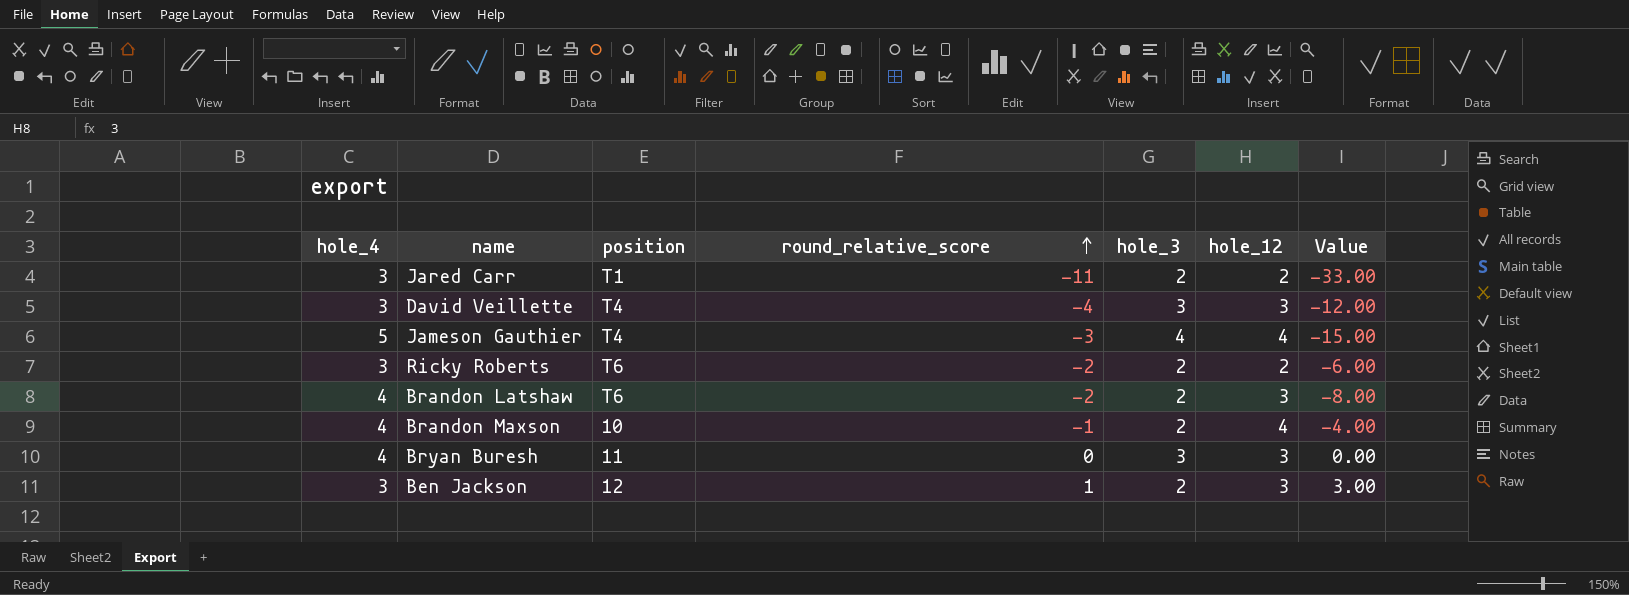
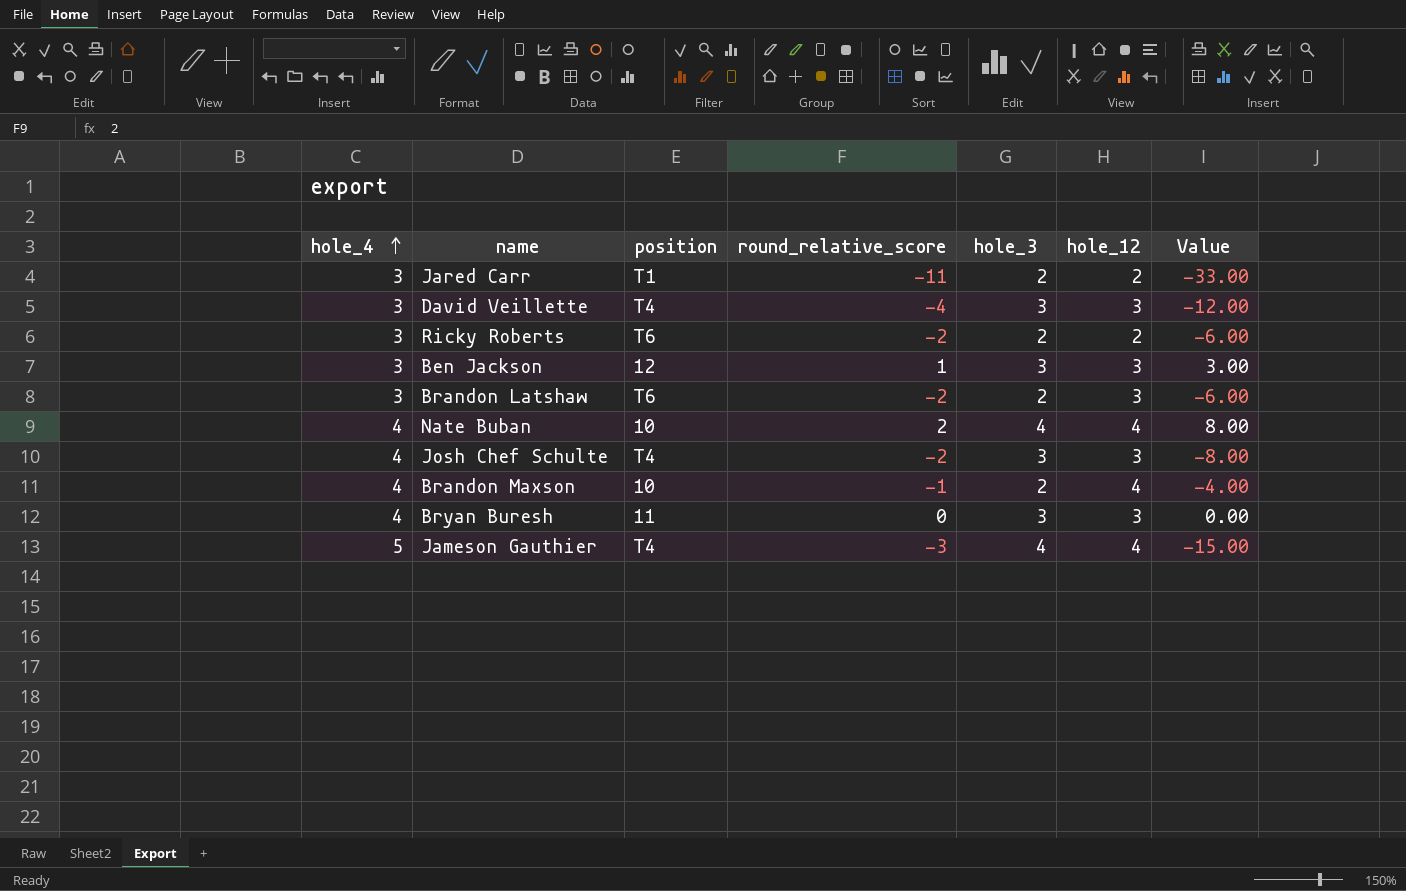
row order: round_relative_score ascending -> hole_4 ascending
Ben Jackson | hole_3: 2 -> 3
Brandon Latshaw | hole_4: 4 -> 3
Brandon Latshaw | Value: -8.00 -> -6.00
row Nate Buban: none -> 4 | 10 | 2 | 4 | 4 | 8.00
row Josh Chef Schulte: none -> 4 | T4 | -2 | 3 | 3 | -8.00

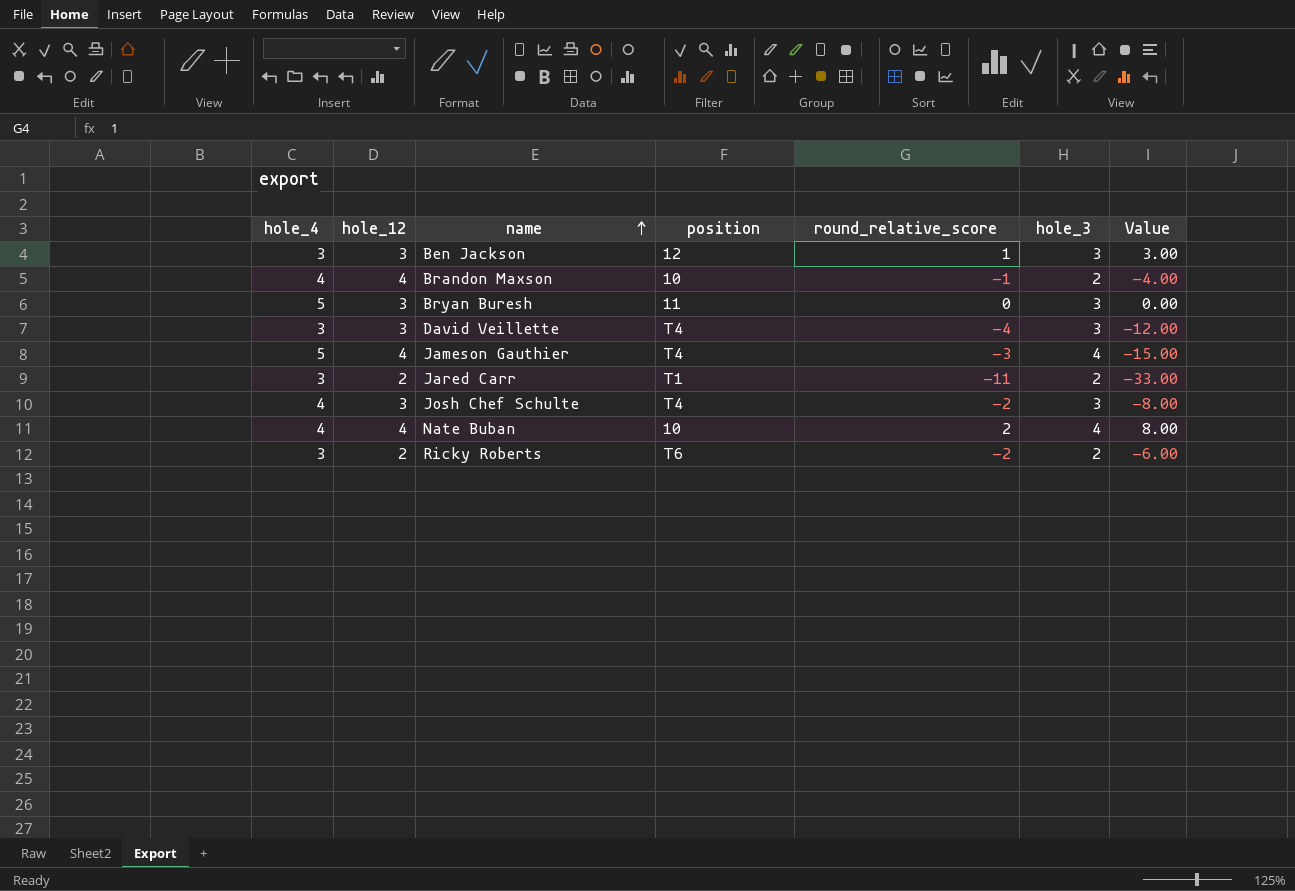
row order: hole_4 ascending -> name ascending
column hole_12 | position: 6 -> 2
row Brandon Latshaw: 3 | T6 | -2 | 2 | 3 | -6.00 -> none
Bryan Buresh | hole_4: 4 -> 5

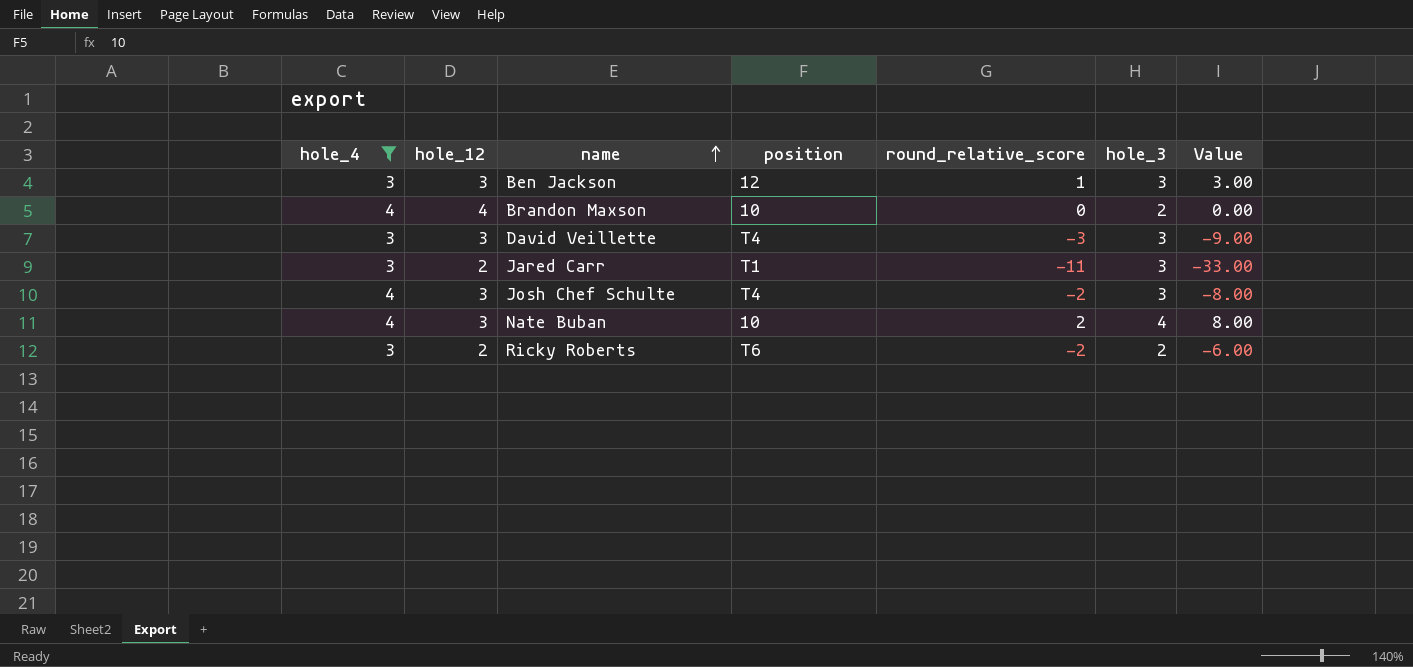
filter: none -> hole_4 != 5
Brandon Maxson | round_relative_score: -1 -> 0
Brandon Maxson | Value: -4.00 -> 0.00
David Veillette | round_relative_score: -4 -> -3
David Veillette | Value: -12.00 -> -9.00
Jared Carr | hole_3: 2 -> 3
Nate Buban | hole_12: 4 -> 3

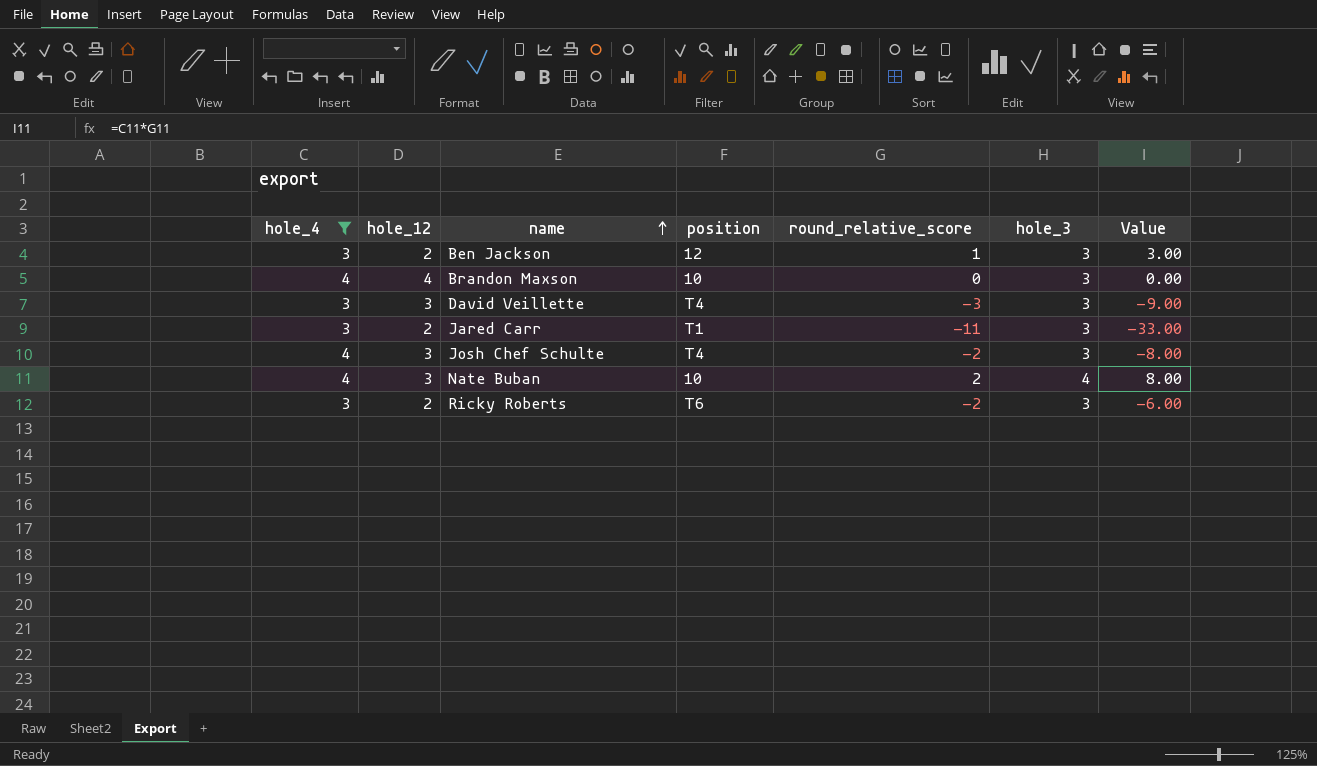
Ben Jackson | hole_12: 3 -> 2
Brandon Maxson | hole_3: 2 -> 3
Ricky Roberts | hole_3: 2 -> 3

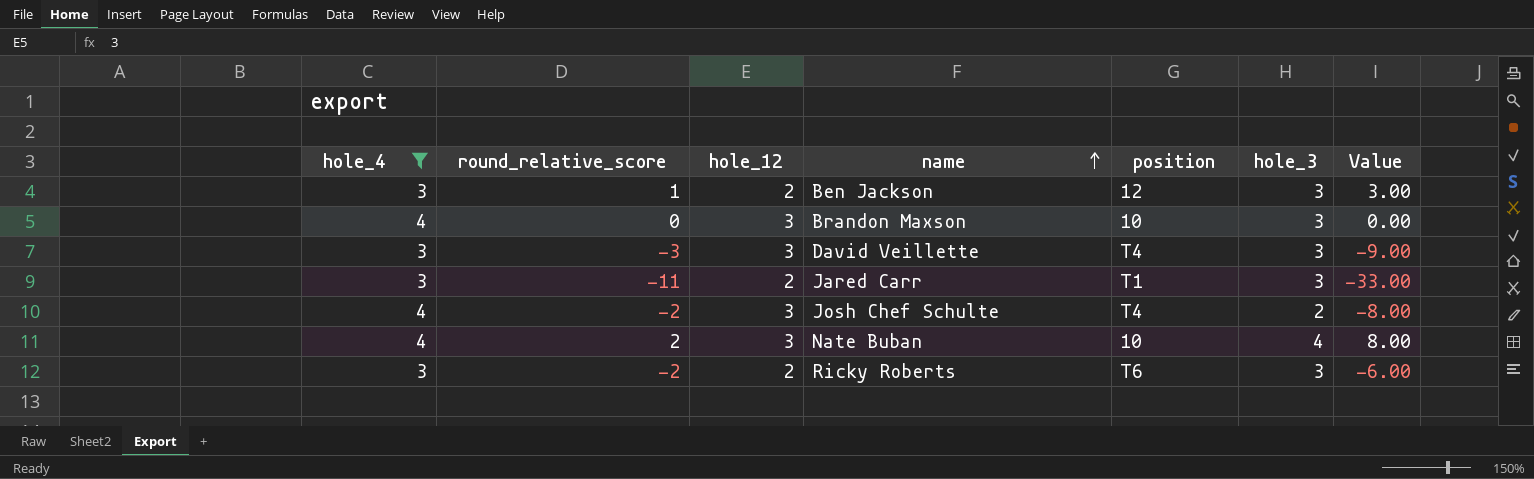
column round_relative_score | position: 5 -> 2
Brandon Maxson | hole_12: 4 -> 3
Josh Chef Schulte | hole_3: 3 -> 2

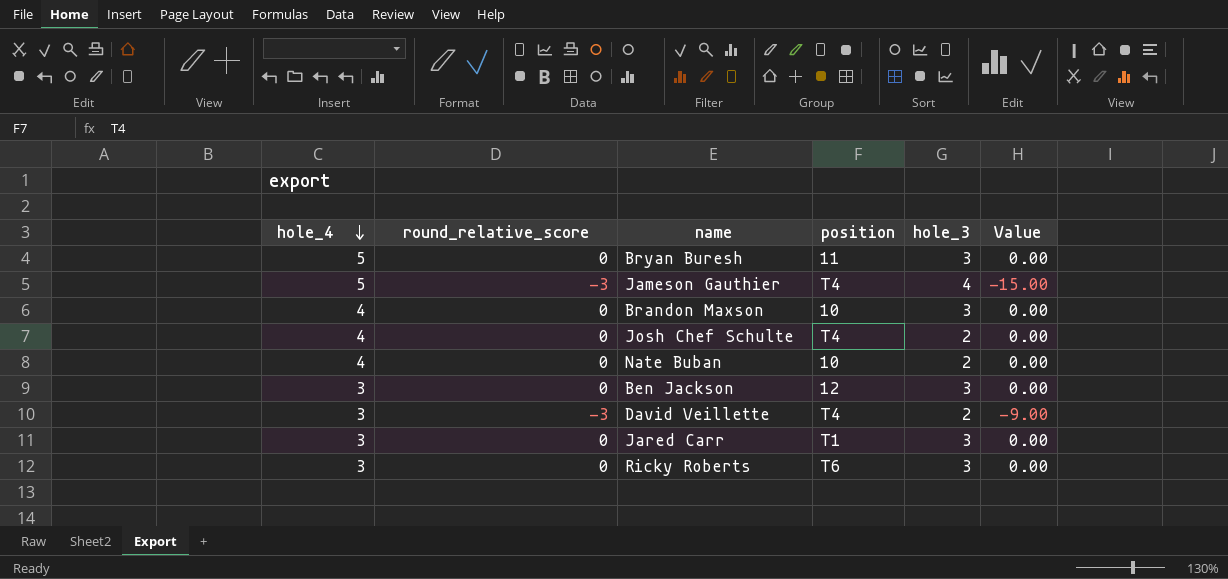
filter: hole_4 != 5 -> none
row order: name ascending -> hole_4 descending
column hole_12 | position: 3 -> none
Josh Chef Schulte | round_relative_score: -2 -> 0
Josh Chef Schulte | Value: -8.00 -> 0.00
Nate Buban | round_relative_score: 2 -> 0
Nate Buban | hole_3: 4 -> 2
Nate Buban | Value: 8.00 -> 0.00
Ben Jackson | round_relative_score: 1 -> 0
Ben Jackson | Value: 3.00 -> 0.00
David Veillette | hole_3: 3 -> 2
Jared Carr | round_relative_score: -11 -> 0
Jared Carr | Value: -33.00 -> 0.00
Ricky Roberts | round_relative_score: -2 -> 0
Ricky Roberts | Value: -6.00 -> 0.00

